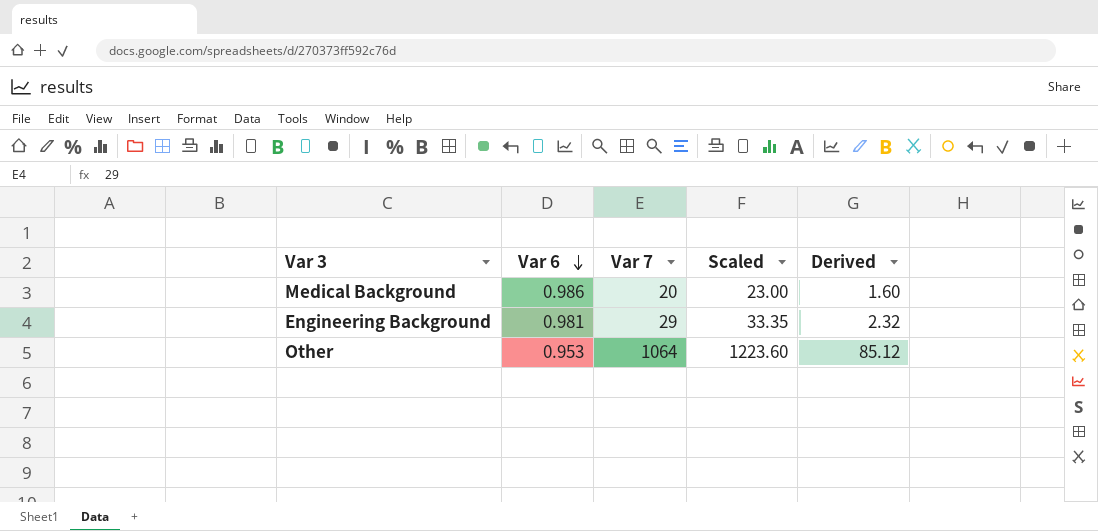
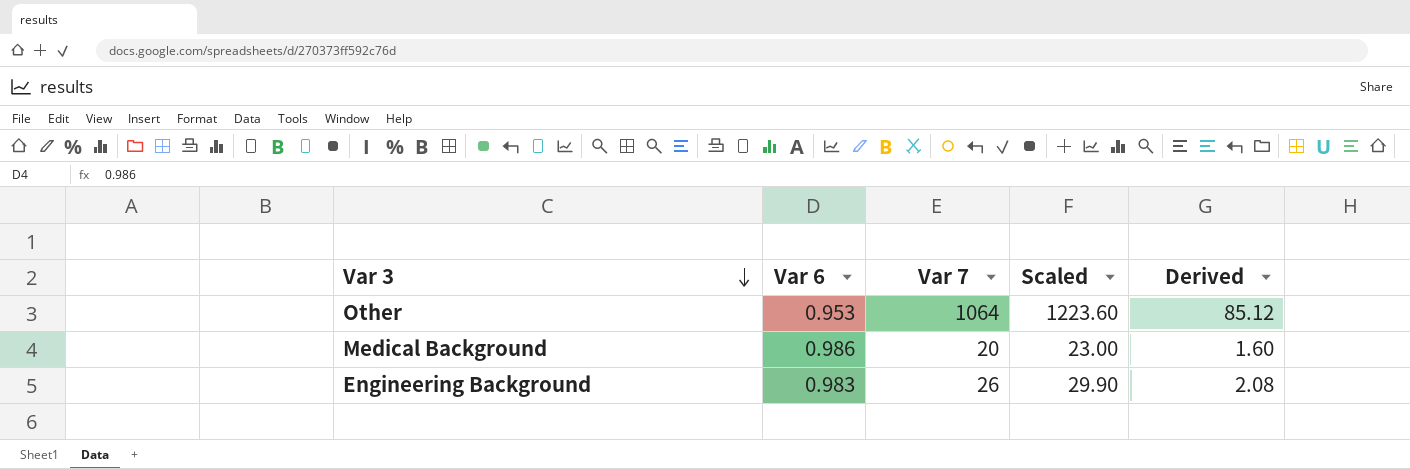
row order: Var 6 descending -> Var 3 descending
Engineering Background | Var 6: 0.981 -> 0.983
Engineering Background | Var 7: 29 -> 26
Engineering Background | Scaled: 33.35 -> 29.90
Engineering Background | Derived: 2.32 -> 2.08

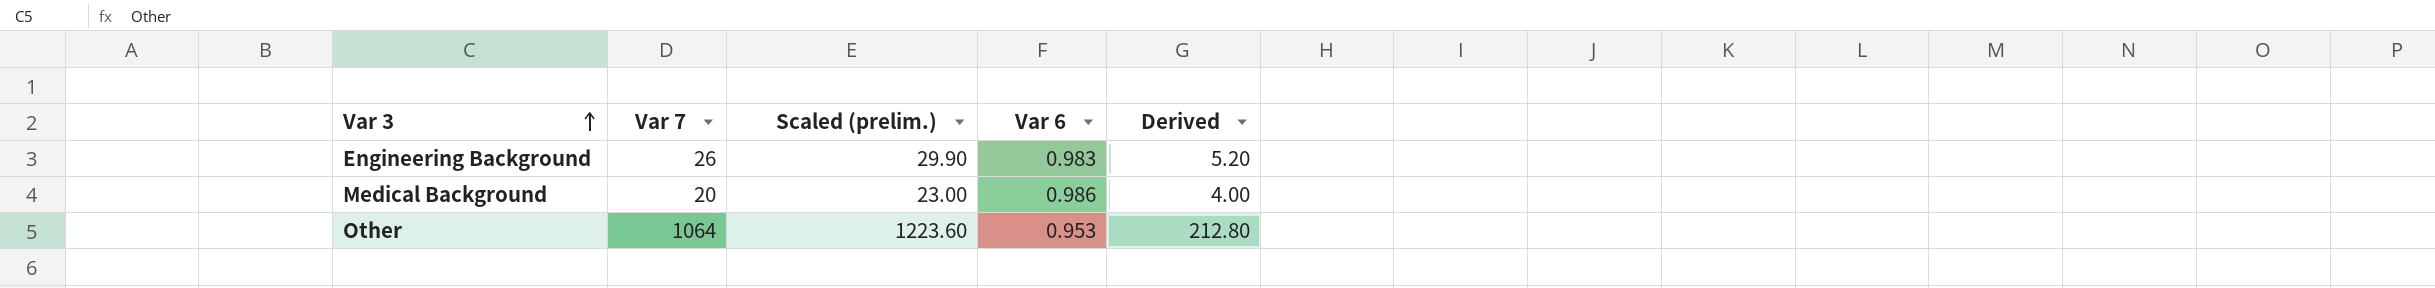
row order: Var 3 descending -> Var 3 ascending
column name: Scaled -> Scaled (prelim.)
column Var 6 | position: 2 -> 4
column Derived | formula: [Var 7] * 0.08 -> [Var 7] * 0.2

